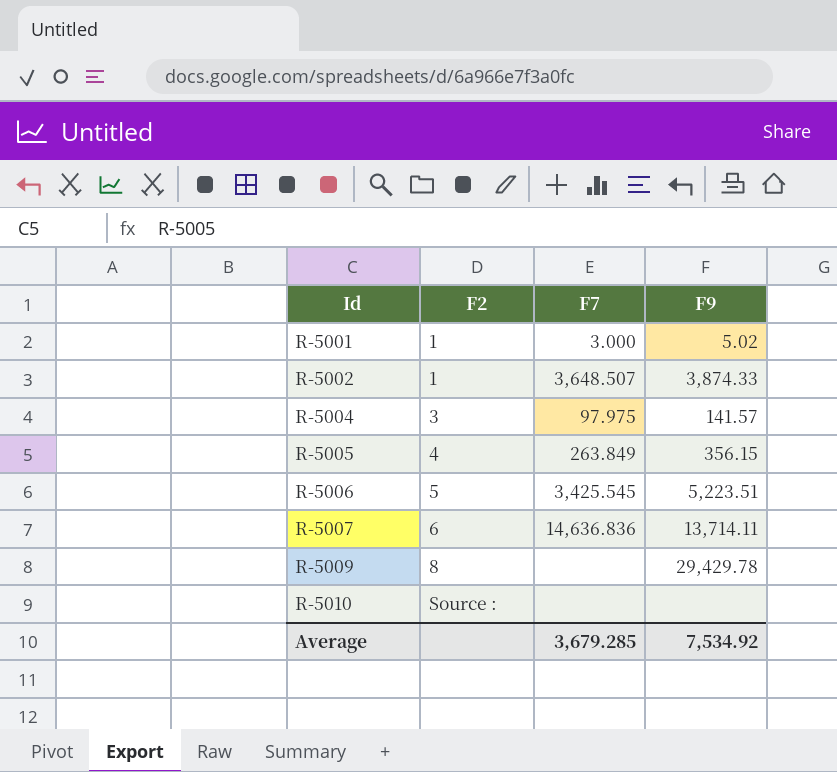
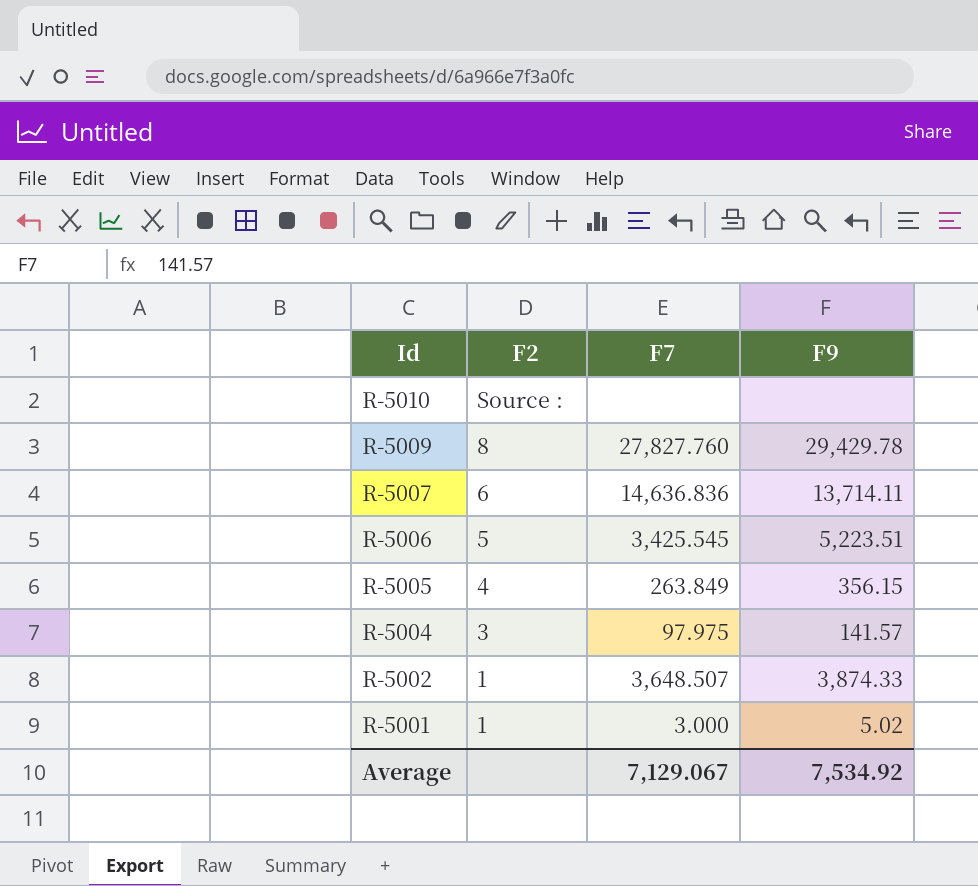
row order: Id ascending -> Id descending
R-5009 | F7: none -> 27,827.760
Average | F7: 3,679.285 -> 7,129.067

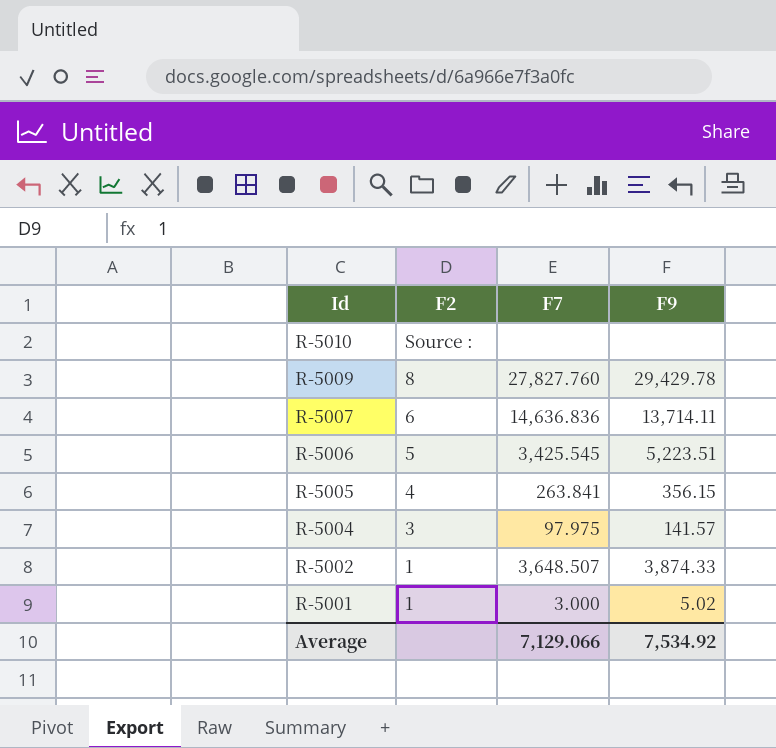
R-5005 | F7: 263.849 -> 263.841
Average | F7: 7,129.067 -> 7,129.066

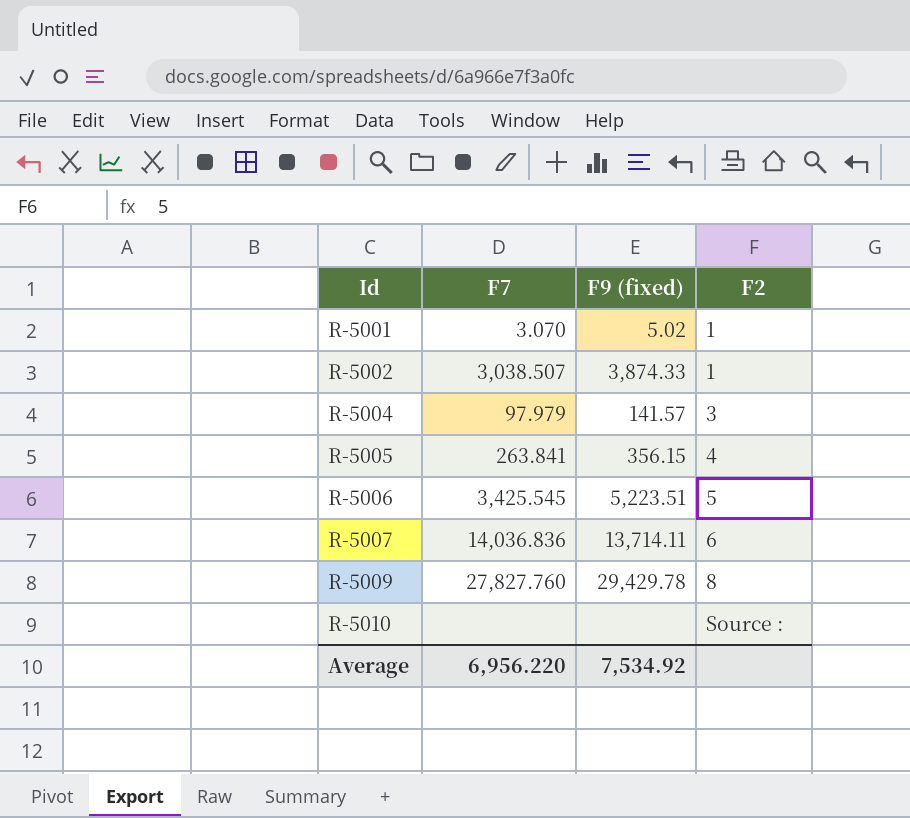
row order: Id descending -> Id ascending
column name: F9 -> F9 (fixed)
column F2 | position: 2 -> 4
R-5001 | F7: 3.000 -> 3.070
R-5002 | F7: 3,648.507 -> 3,038.507
R-5004 | F7: 97.975 -> 97.979
R-5007 | F7: 14,636.836 -> 14,036.836
Average | F7: 7,129.066 -> 6,956.220

